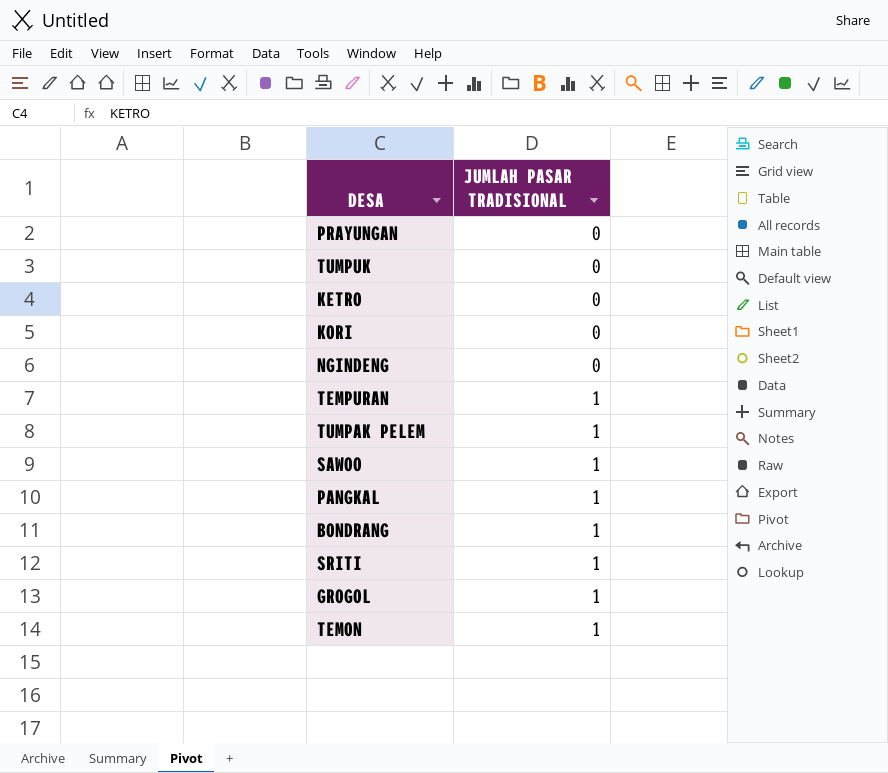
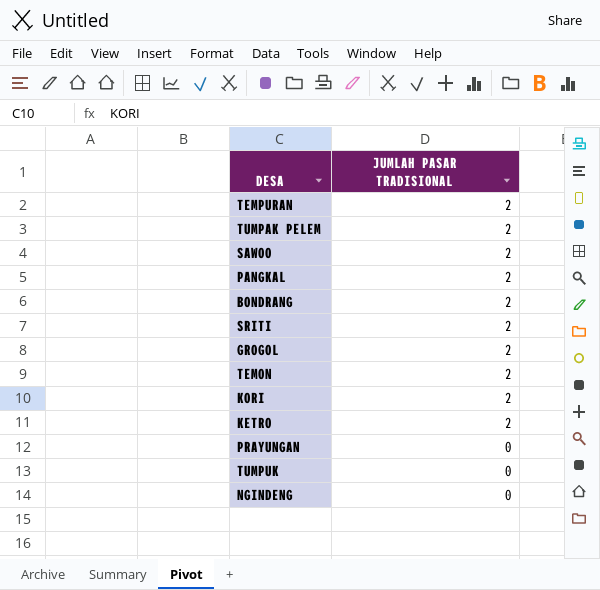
row order: JUMLAH PASAR TRADISIONAL ascending -> JUMLAH PASAR TRADISIONAL descending
TEMPURAN | JUMLAH PASAR TRADISIONAL: 1 -> 2
TUMPAK PELEM | JUMLAH PASAR TRADISIONAL: 1 -> 2
SAWOO | JUMLAH PASAR TRADISIONAL: 1 -> 2
PANGKAL | JUMLAH PASAR TRADISIONAL: 1 -> 2
BONDRANG | JUMLAH PASAR TRADISIONAL: 1 -> 2
SRITI | JUMLAH PASAR TRADISIONAL: 1 -> 2
GROGOL | JUMLAH PASAR TRADISIONAL: 1 -> 2
TEMON | JUMLAH PASAR TRADISIONAL: 1 -> 2
KORI | JUMLAH PASAR TRADISIONAL: 0 -> 2
KETRO | JUMLAH PASAR TRADISIONAL: 0 -> 2

